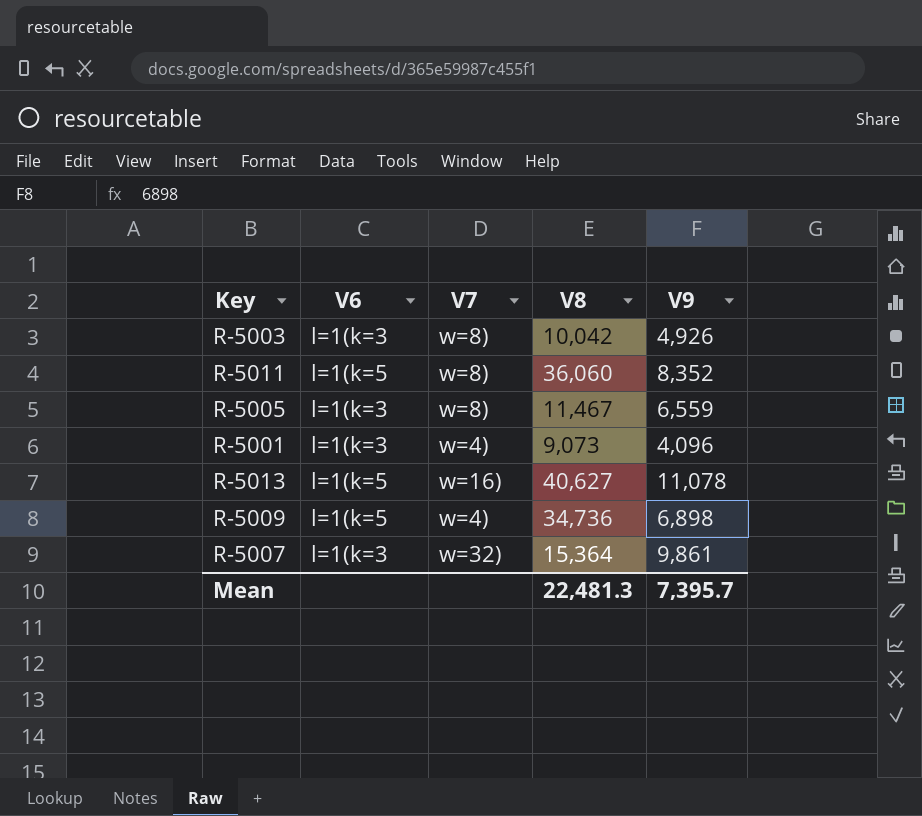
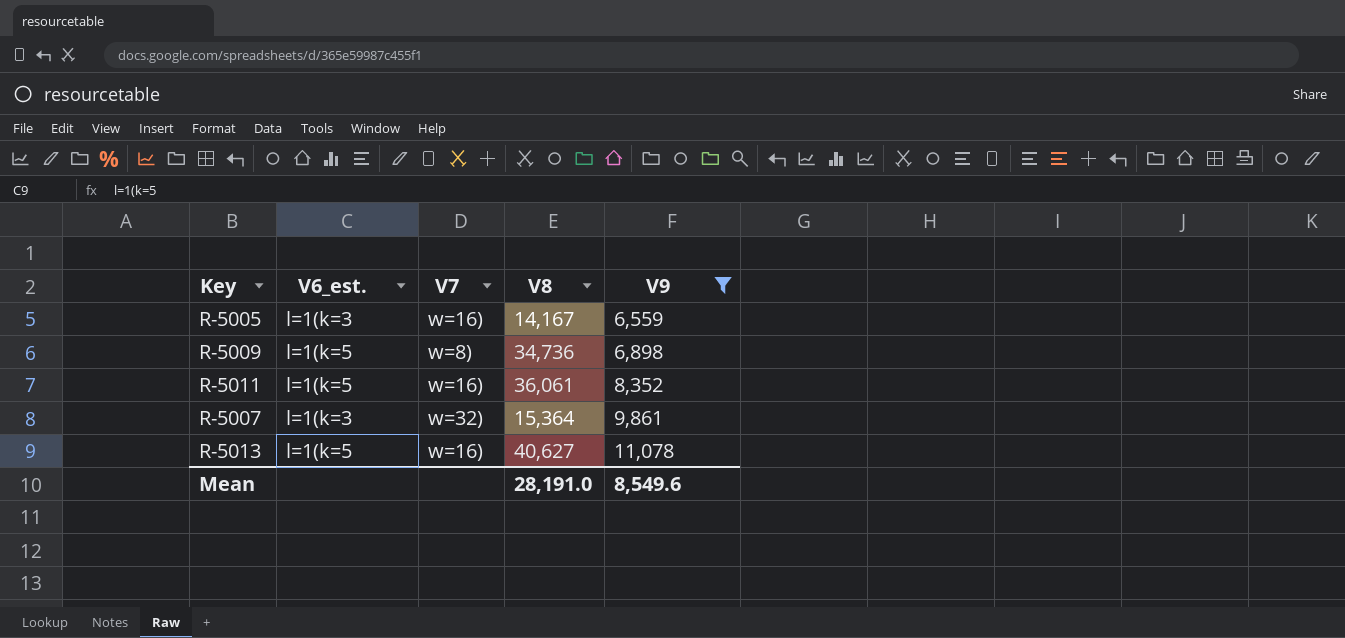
filter: none -> V9 >= 6,559
row order: none -> V9 ascending
column name: V6 -> V6_est.
R-5005 | V7: w=8) -> w=16)
R-5005 | V8: 11,467 -> 14,167
R-5009 | V7: w=4) -> w=8)
R-5011 | V7: w=8) -> w=16)
R-5011 | V8: 36,060 -> 36,061
Mean | V8: 22,481.3 -> 28,191.0
Mean | V9: 7,395.7 -> 8,549.6

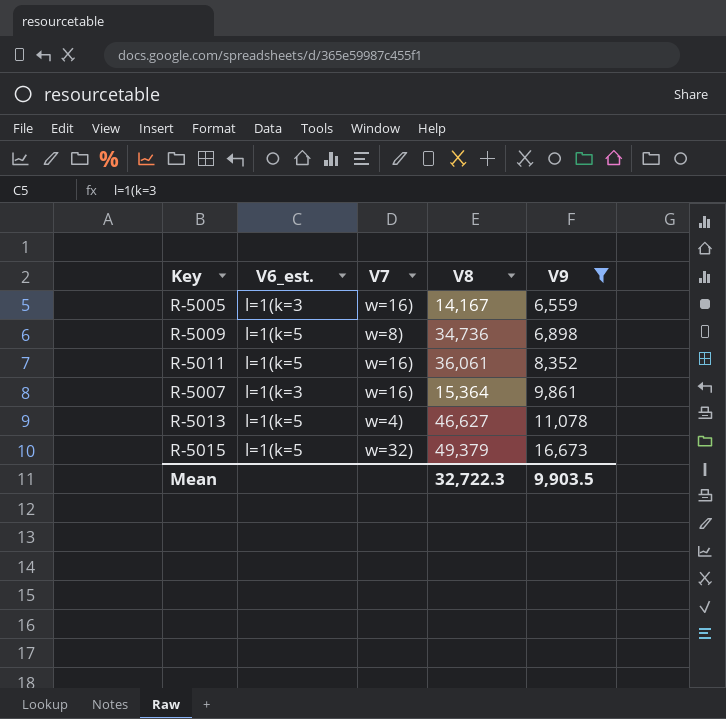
R-5007 | V7: w=32) -> w=16)
R-5013 | V7: w=16) -> w=4)
R-5013 | V8: 40,627 -> 46,627
row R-5015: none -> l=1(k=5 | w=32) | 49,379 | 16,673
Mean | V8: 28,191.0 -> 32,722.3
Mean | V9: 8,549.6 -> 9,903.5

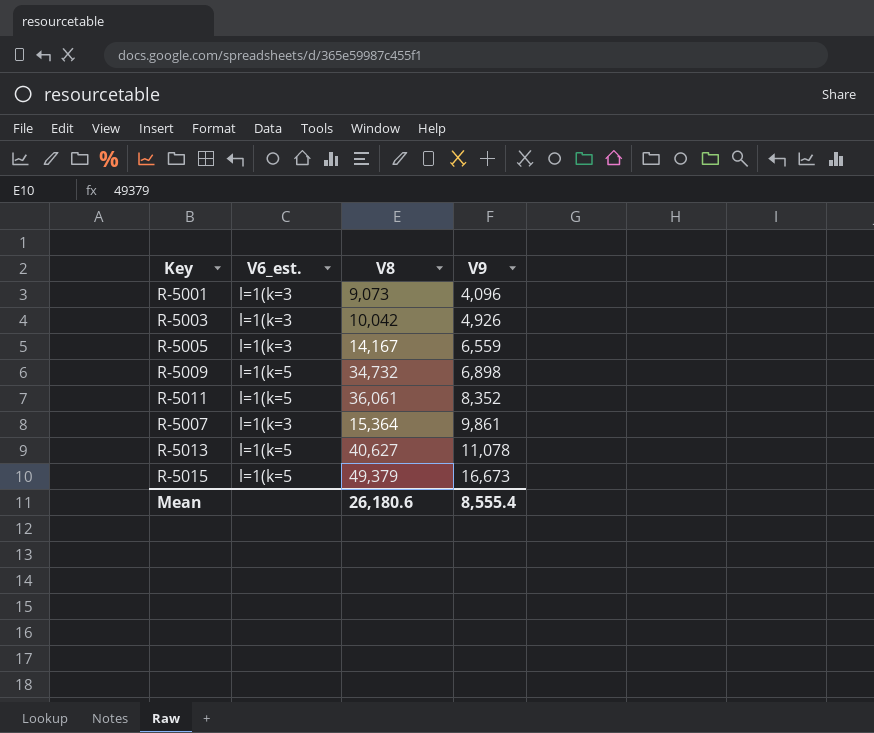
filter: V9 >= 6,559 -> none
column V7 | position: 3 -> none
R-5009 | V8: 34,736 -> 34,732
R-5013 | V8: 46,627 -> 40,627
Mean | V8: 32,722.3 -> 26,180.6
Mean | V9: 9,903.5 -> 8,555.4

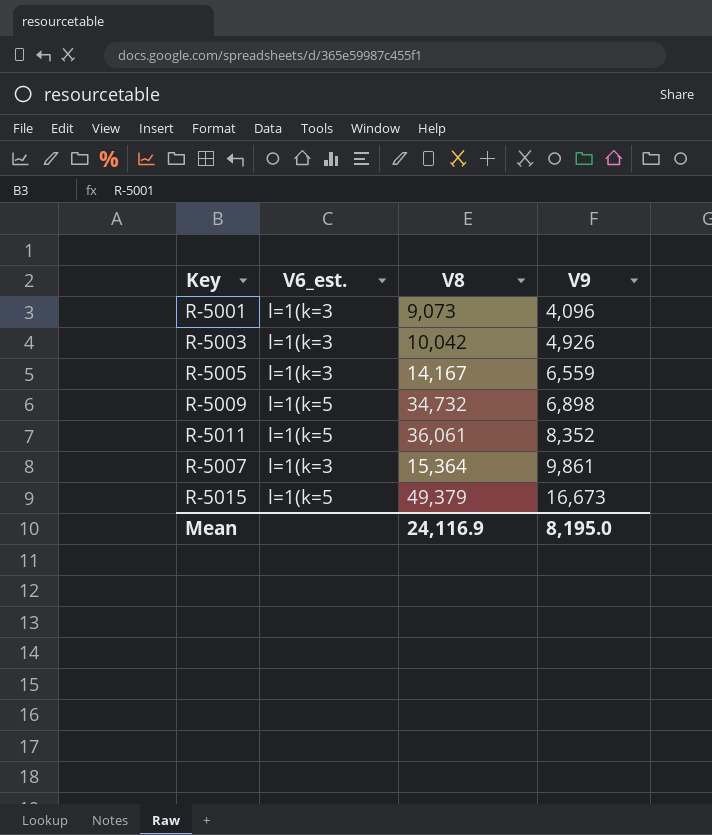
row R-5013: l=1(k=5 | 40,627 | 11,078 -> none
Mean | V8: 26,180.6 -> 24,116.9
Mean | V9: 8,555.4 -> 8,195.0

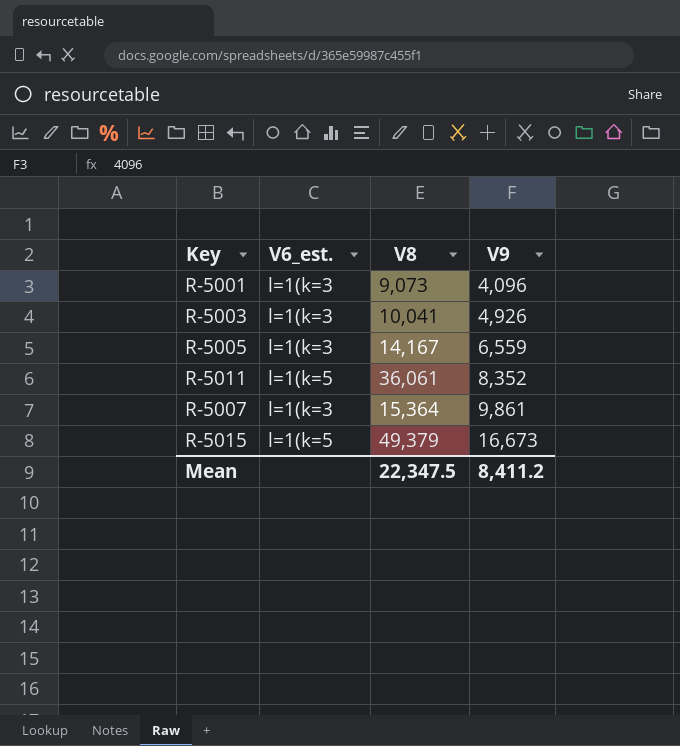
row R-5009: l=1(k=5 | 34,732 | 6,898 -> none
R-5003 | V8: 10,042 -> 10,041
Mean | V8: 24,116.9 -> 22,347.5
Mean | V9: 8,195.0 -> 8,411.2

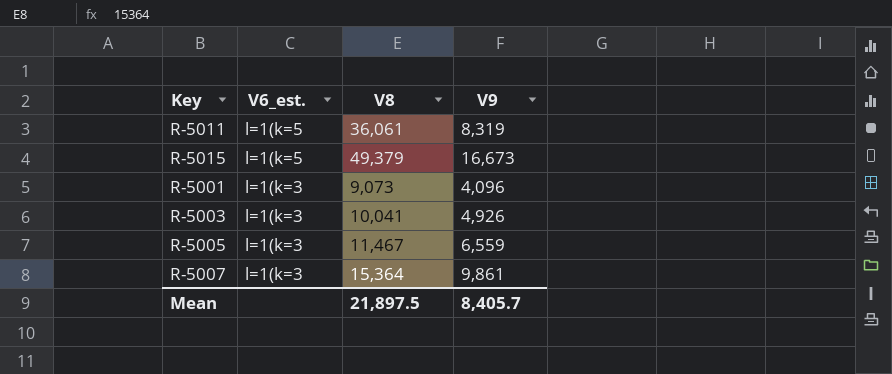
row order: V9 ascending -> V6_est. descending
R-5011 | V9: 8,352 -> 8,319
R-5005 | V8: 14,167 -> 11,467
Mean | V8: 22,347.5 -> 21,897.5
Mean | V9: 8,411.2 -> 8,405.7

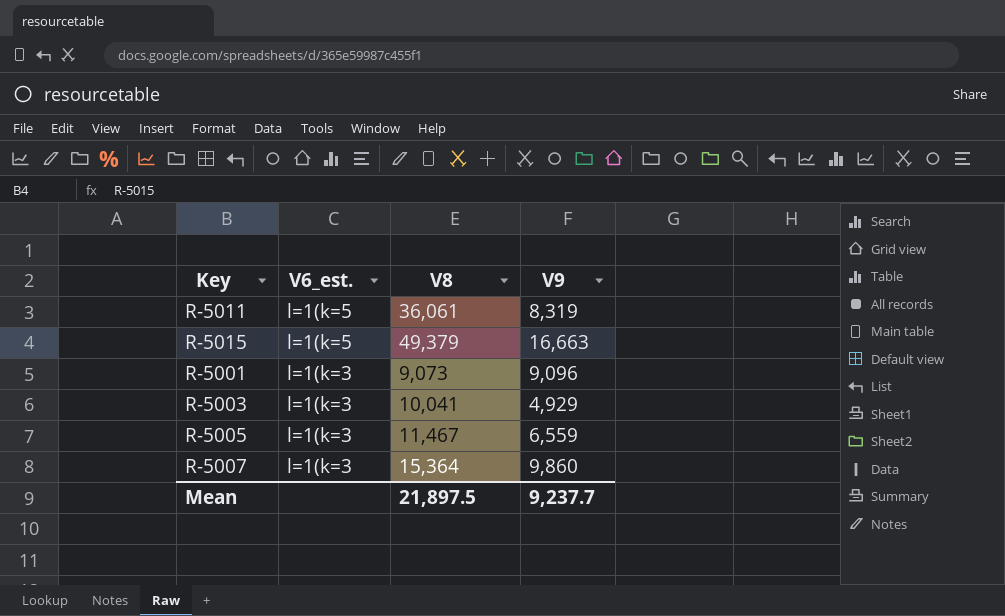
R-5015 | V9: 16,673 -> 16,663
R-5001 | V9: 4,096 -> 9,096
R-5003 | V9: 4,926 -> 4,929
R-5007 | V9: 9,861 -> 9,860
Mean | V9: 8,405.7 -> 9,237.7

